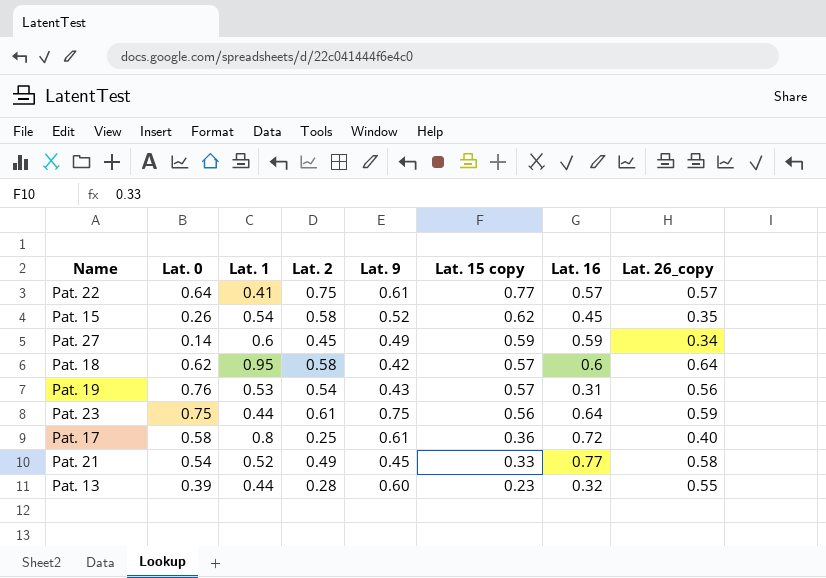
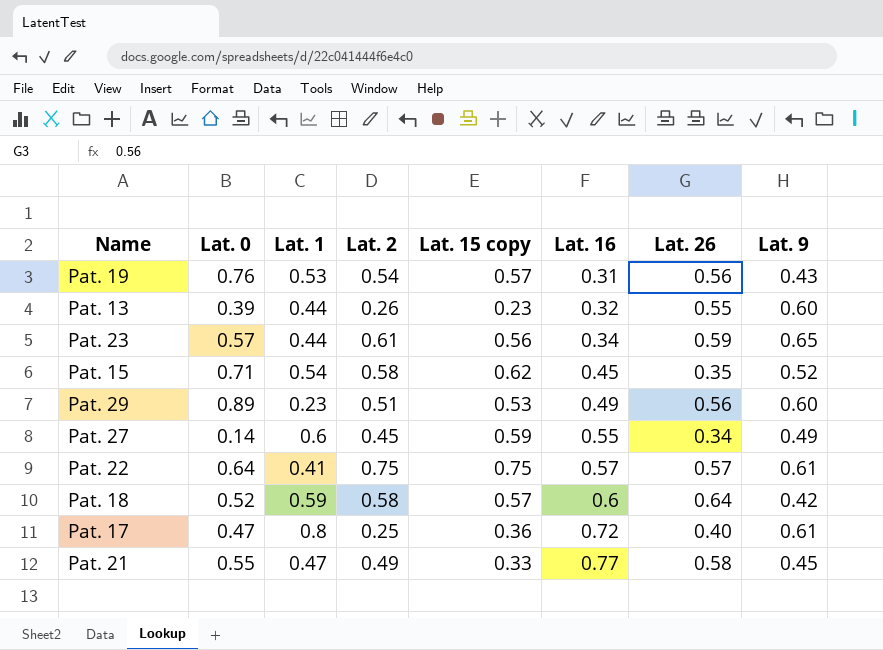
row order: Lat. 15 copy descending -> Lat. 16 ascending
column name: Lat. 26_copy -> Lat. 26
column Lat. 9 | position: 5 -> 8
Pat. 13 | Lat. 2: 0.28 -> 0.26
Pat. 23 | Lat. 0: 0.75 -> 0.57
Pat. 23 | Lat. 16: 0.64 -> 0.34
Pat. 23 | Lat. 9: 0.75 -> 0.65
Pat. 15 | Lat. 0: 0.26 -> 0.71
row Pat. 29: none -> 0.89 | 0.23 | 0.51 | 0.53 | 0.49 | 0.56 | 0.60
Pat. 27 | Lat. 16: 0.59 -> 0.55
Pat. 22 | Lat. 15 copy: 0.77 -> 0.75
Pat. 18 | Lat. 0: 0.62 -> 0.52
Pat. 18 | Lat. 1: 0.95 -> 0.59
Pat. 17 | Lat. 0: 0.58 -> 0.47
Pat. 21 | Lat. 0: 0.54 -> 0.55
Pat. 21 | Lat. 1: 0.52 -> 0.47

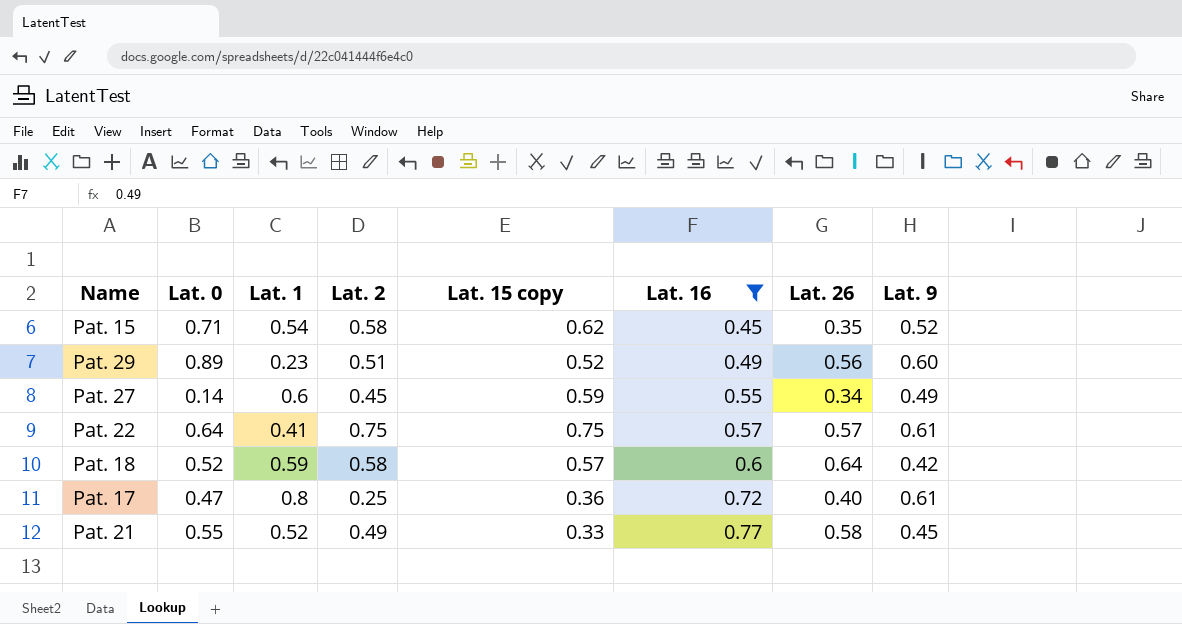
filter: none -> Lat. 16 >= 0.45
Pat. 29 | Lat. 15 copy: 0.53 -> 0.52
Pat. 21 | Lat. 1: 0.47 -> 0.52

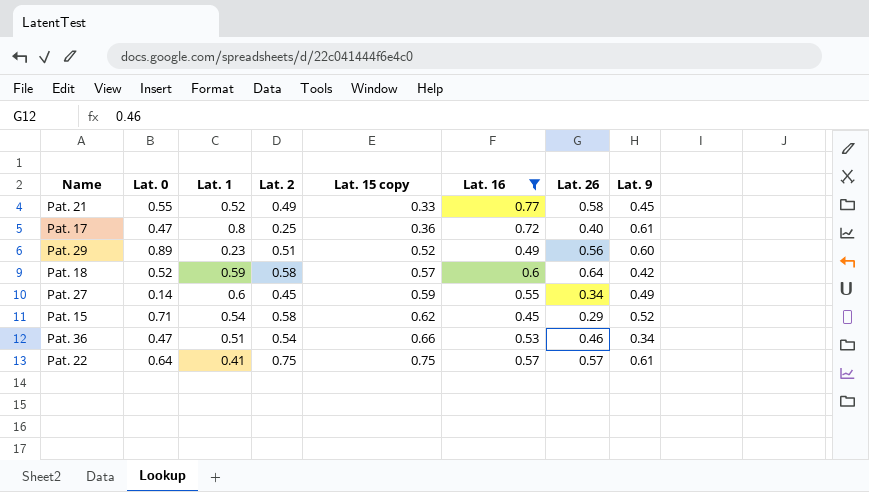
row order: Lat. 16 ascending -> Lat. 15 copy ascending
Pat. 15 | Lat. 26: 0.35 -> 0.29
row Pat. 36: none -> 0.47 | 0.51 | 0.54 | 0.66 | 0.53 | 0.46 | 0.34

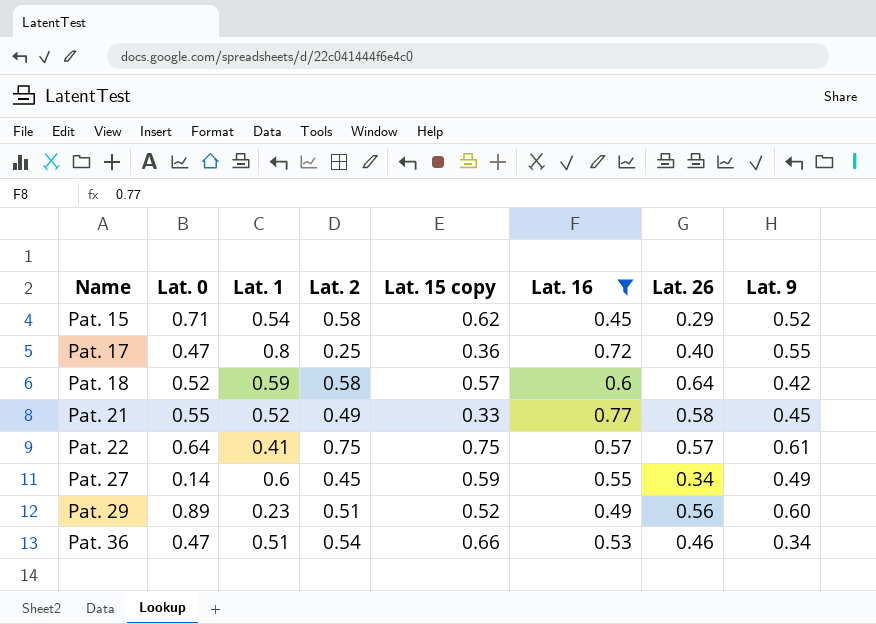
row order: Lat. 15 copy ascending -> Name ascending
Pat. 17 | Lat. 9: 0.61 -> 0.55

